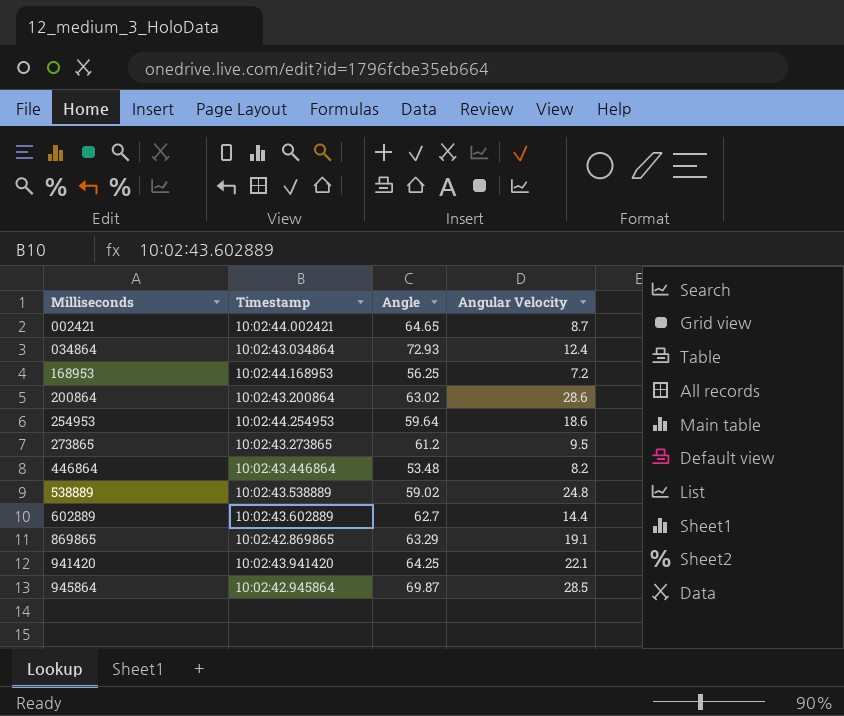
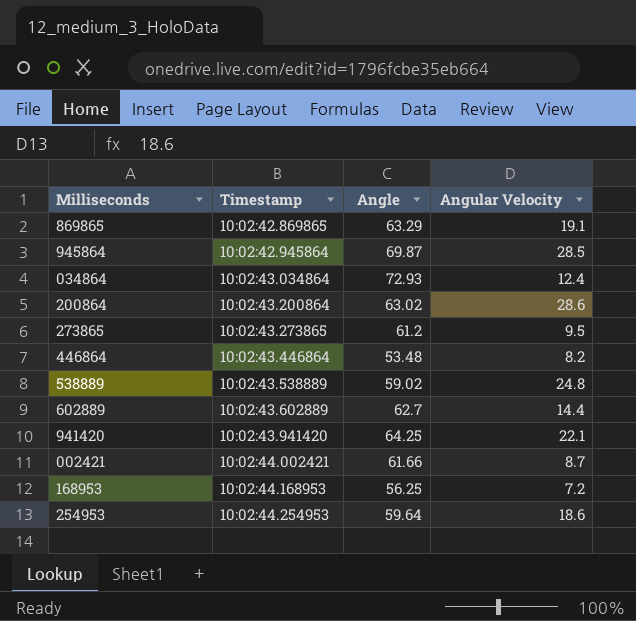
row order: Milliseconds ascending -> Timestamp ascending
002421 | Angle: 64.65 -> 61.66

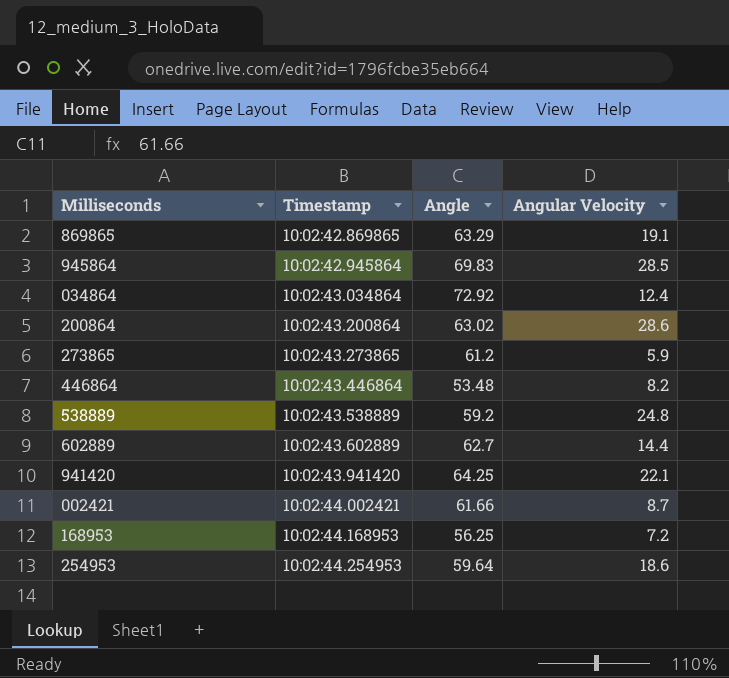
945864 | Angle: 69.87 -> 69.83
034864 | Angle: 72.93 -> 72.92
273865 | Angular Velocity: 9.5 -> 5.9
538889 | Angle: 59.02 -> 59.2

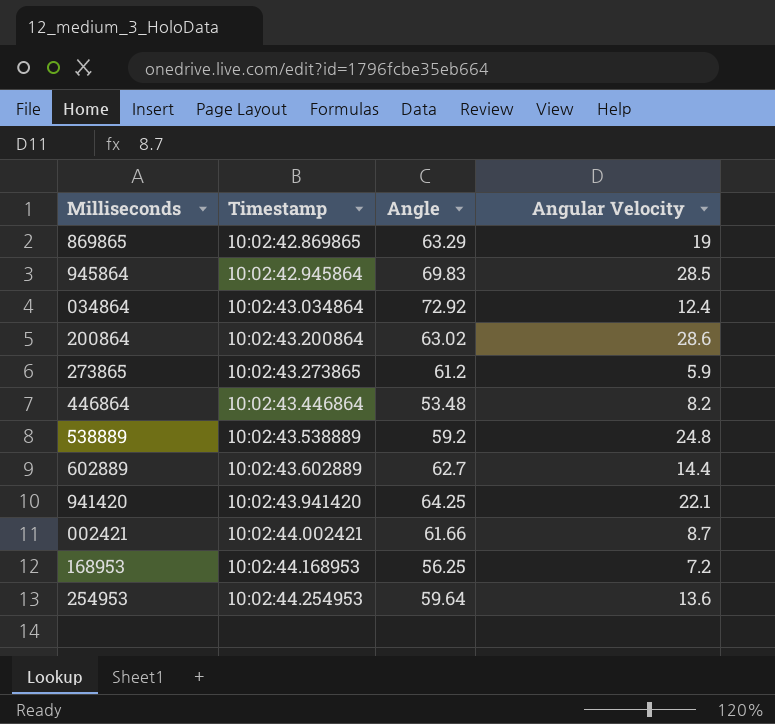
869865 | Angular Velocity: 19.1 -> 19
254953 | Angular Velocity: 18.6 -> 13.6

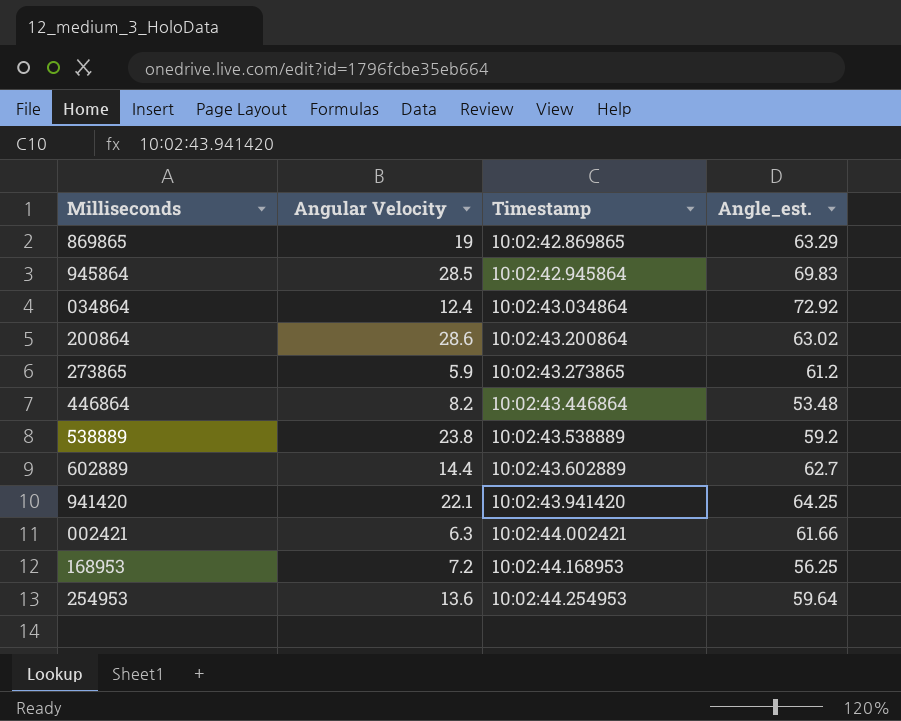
column Angular Velocity | position: 4 -> 2
column name: Angle -> Angle_est.
538889 | Angular Velocity: 24.8 -> 23.8
002421 | Angular Velocity: 8.7 -> 6.3

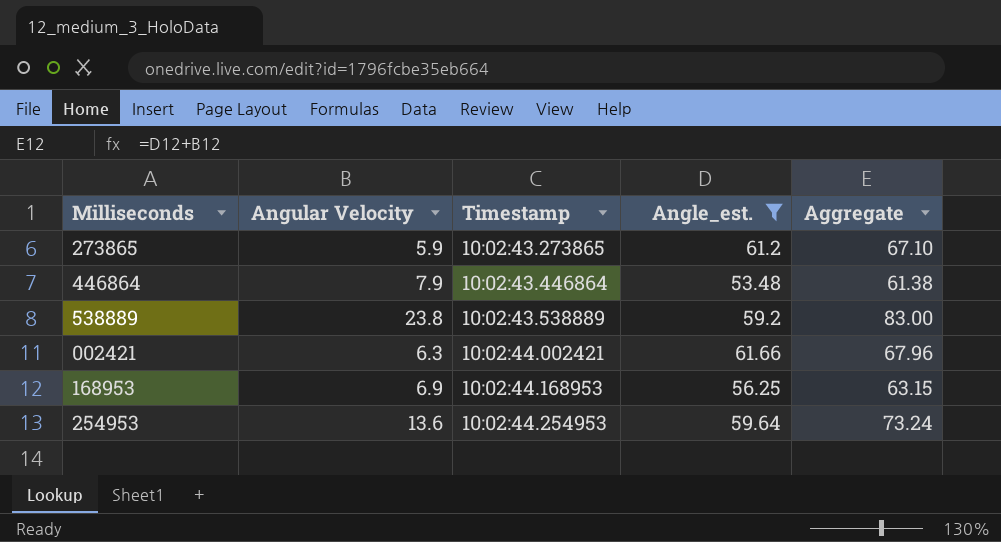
filter: none -> Angle_est. <= 61.66
column Aggregate | formula: none -> [Angular Velocity] + [Angle_est.]
446864 | Angular Velocity: 8.2 -> 7.9
168953 | Angular Velocity: 7.2 -> 6.9

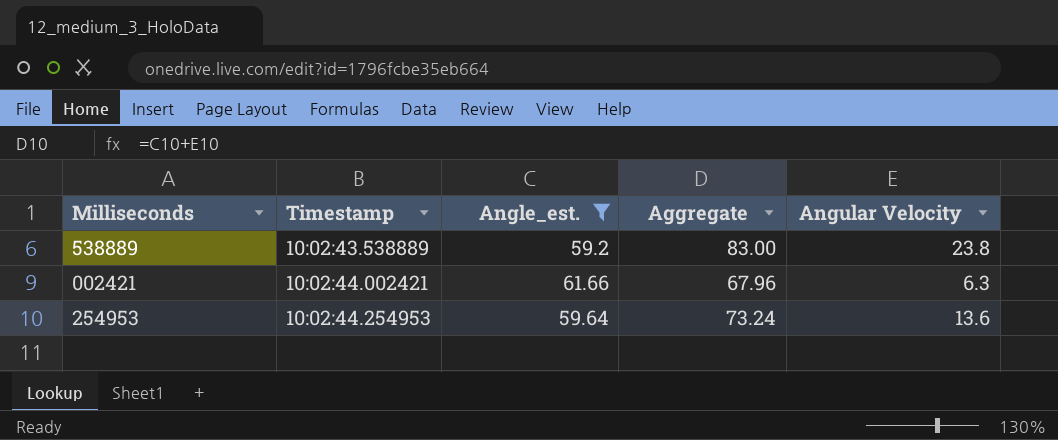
column Angular Velocity | position: 2 -> 5
row 273865: 5.9 | 10:02:43.273865 | 61.2 | 67.10 -> none
row 446864: 7.9 | 10:02:43.446864 | 53.48 | 61.38 -> none
row 168953: 6.9 | 10:02:44.168953 | 56.25 | 63.15 -> none

